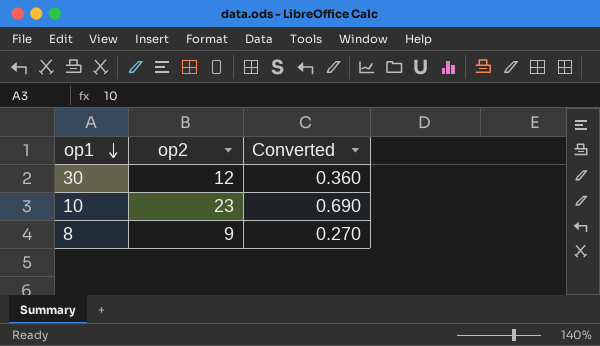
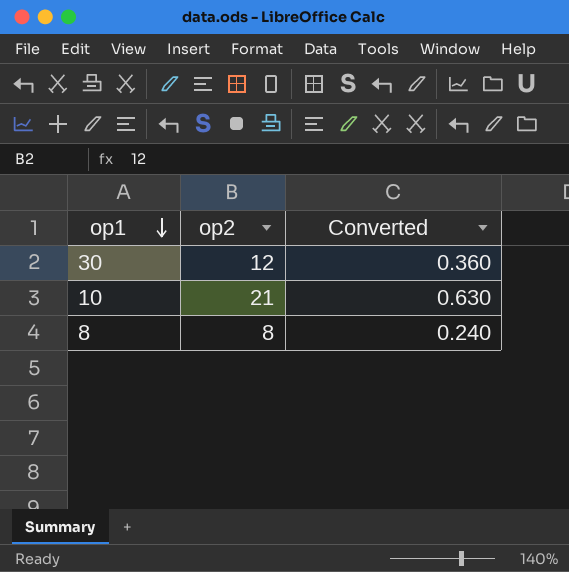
10 | op2: 23 -> 21
10 | Converted: 0.690 -> 0.630
8 | op2: 9 -> 8
8 | Converted: 0.270 -> 0.240

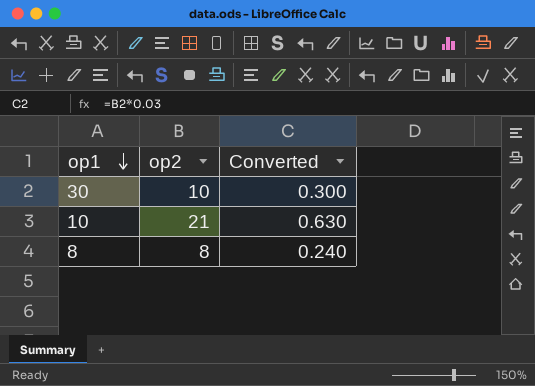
30 | op2: 12 -> 10
30 | Converted: 0.360 -> 0.300

